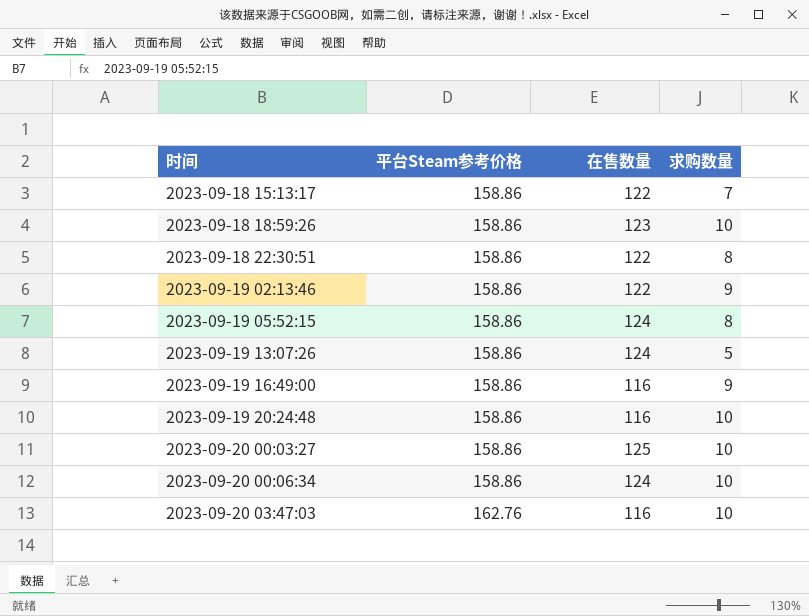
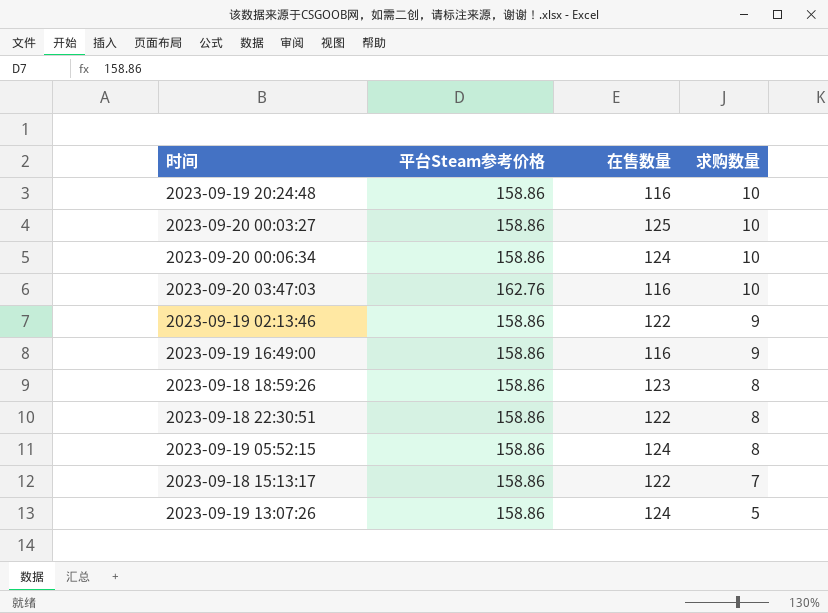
row order: 时间 ascending -> 求购数量 descending
2023-09-18 18:59:26 | 求购数量: 10 -> 8

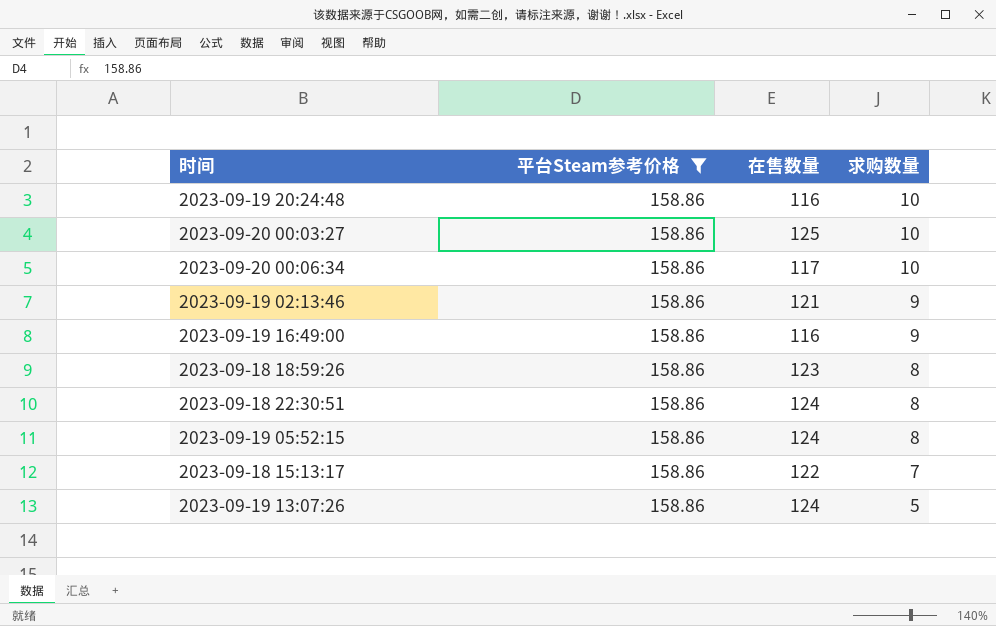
filter: none -> 平台Steam参考价格 = 158.86
2023-09-20 00:06:34 | 在售数量: 124 -> 117
2023-09-19 02:13:46 | 在售数量: 122 -> 121
2023-09-18 22:30:51 | 在售数量: 122 -> 124

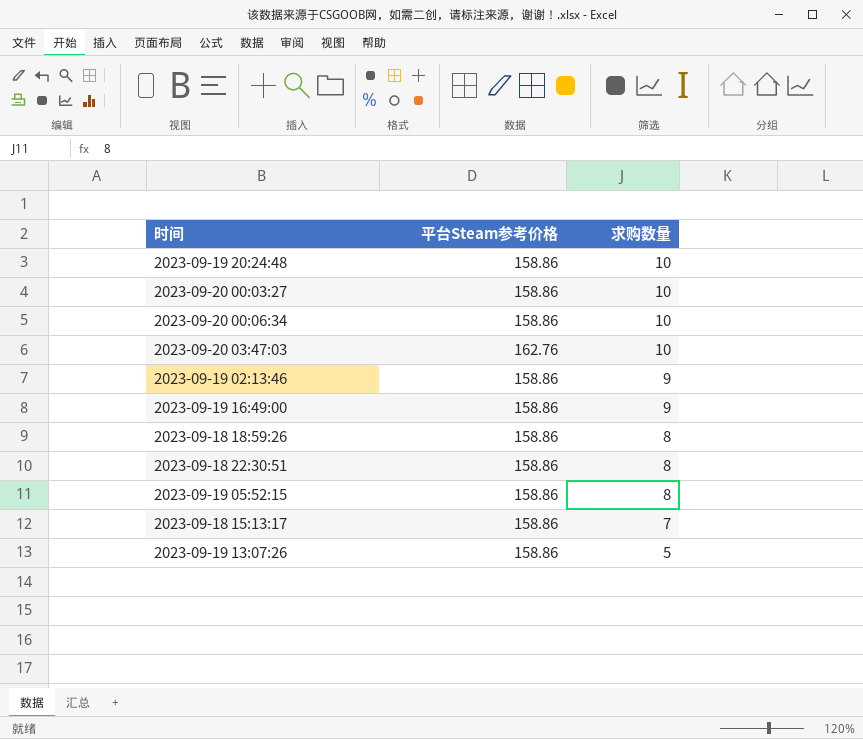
filter: 平台Steam参考价格 = 158.86 -> none
column 在售数量 | position: 3 -> none

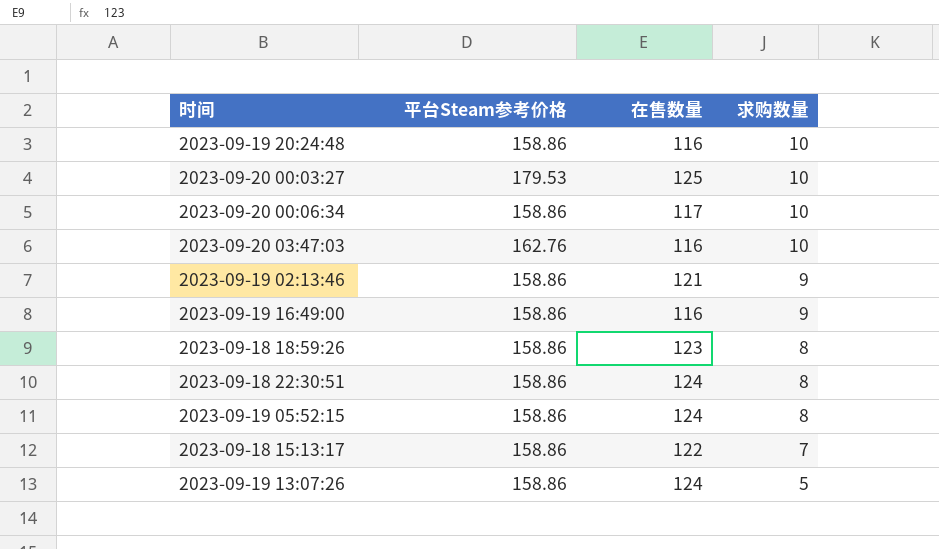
column 在售数量 | position: none -> 3
2023-09-20 00:03:27 | 平台Steam参考价格: 158.86 -> 179.53

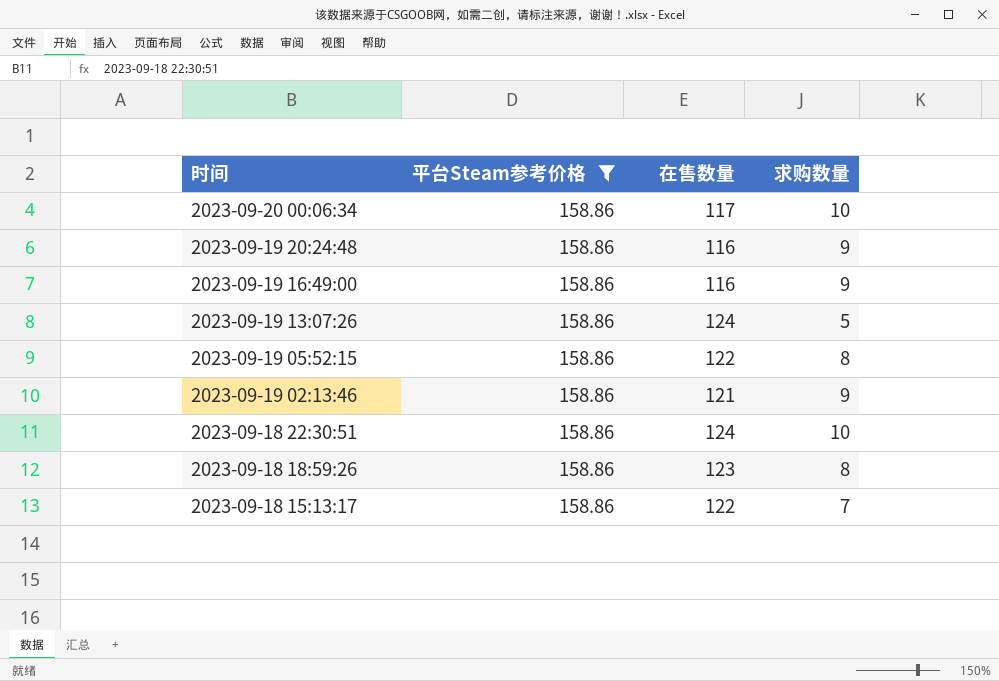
filter: none -> 平台Steam参考价格 = 158.86
row order: 求购数量 descending -> 时间 descending
2023-09-19 20:24:48 | 求购数量: 10 -> 9
2023-09-19 05:52:15 | 在售数量: 124 -> 122
2023-09-18 22:30:51 | 求购数量: 8 -> 10

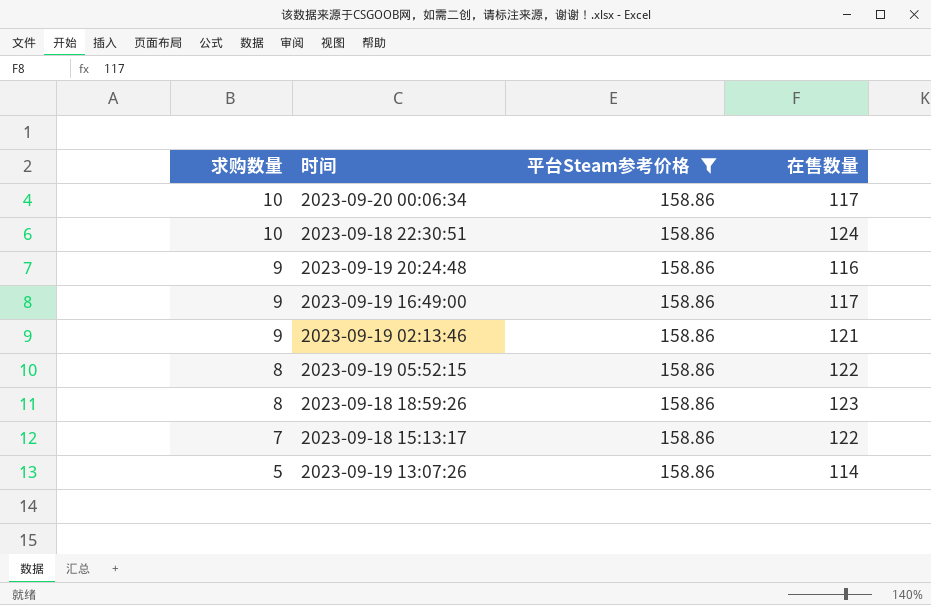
row order: 时间 descending -> 求购数量 descending
column 求购数量 | position: 4 -> 1
2023-09-19 16:49:00 | 在售数量: 116 -> 117
2023-09-19 13:07:26 | 在售数量: 124 -> 114

